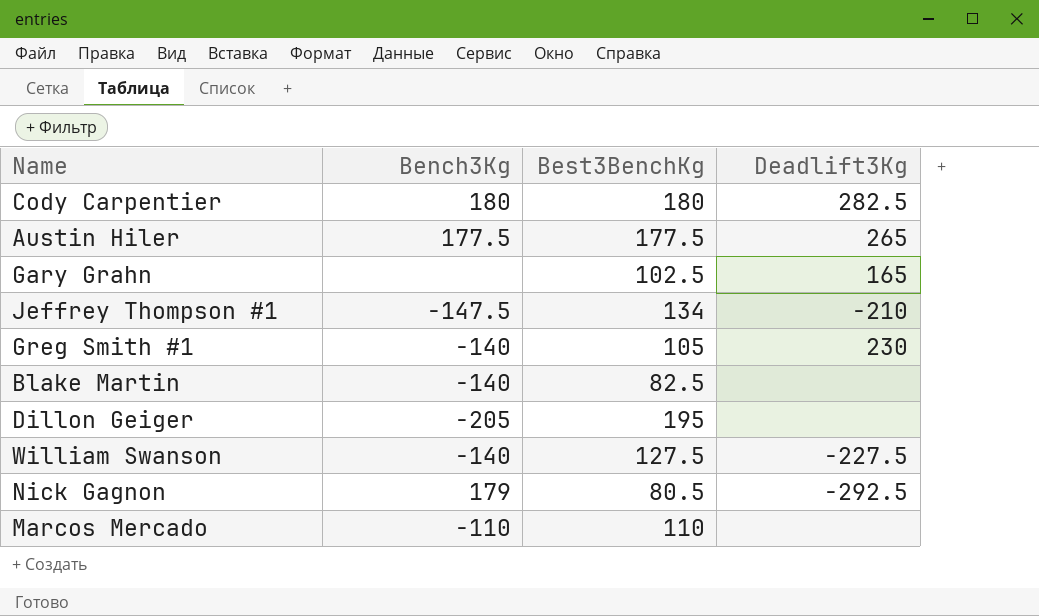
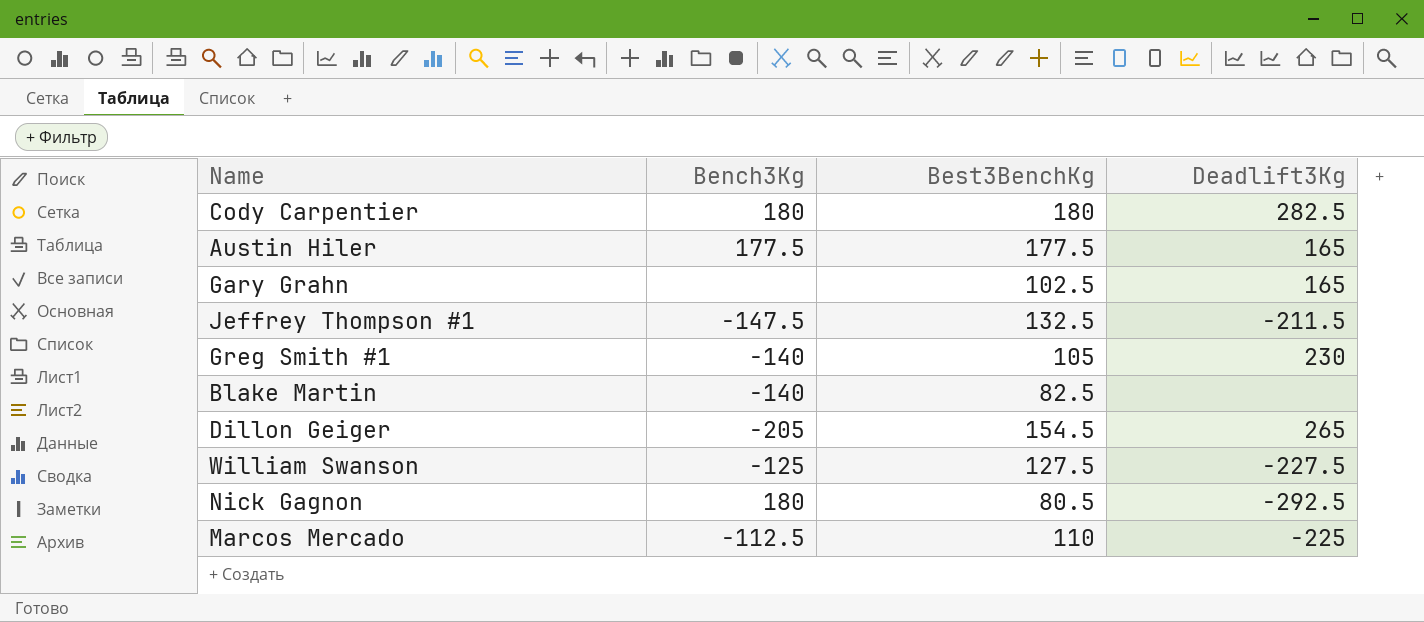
Austin Hiler | Deadlift3Kg: 265 -> 165
Jeffrey Thompson #1 | Best3BenchKg: 134 -> 132.5
Jeffrey Thompson #1 | Deadlift3Kg: -210 -> -211.5
Dillon Geiger | Best3BenchKg: 195 -> 154.5
Dillon Geiger | Deadlift3Kg: none -> 265
William Swanson | Bench3Kg: -140 -> -125
Nick Gagnon | Bench3Kg: 179 -> 180
Marcos Mercado | Bench3Kg: -110 -> -112.5
Marcos Mercado | Deadlift3Kg: none -> -225

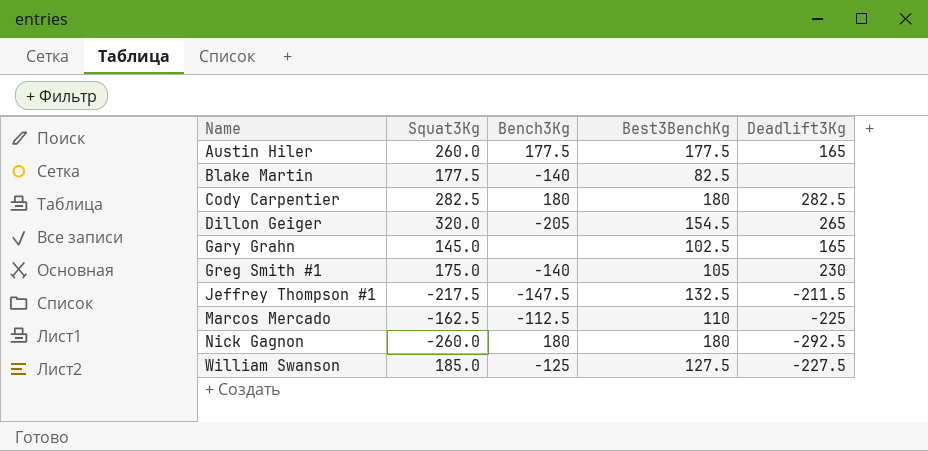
row order: none -> Name ascending
column Squat3Kg | position: none -> 2
Nick Gagnon | Best3BenchKg: 80.5 -> 180

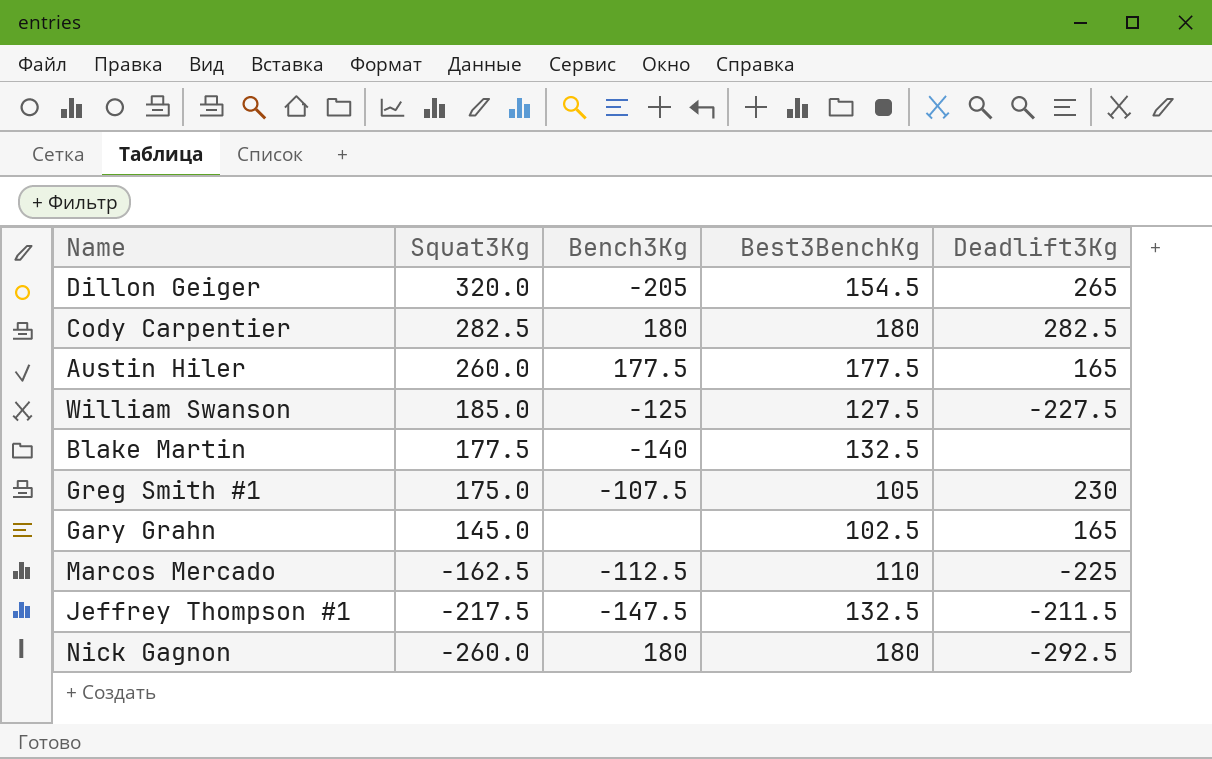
row order: Name ascending -> Squat3Kg descending
Blake Martin | Best3BenchKg: 82.5 -> 132.5
Greg Smith #1 | Bench3Kg: -140 -> -107.5

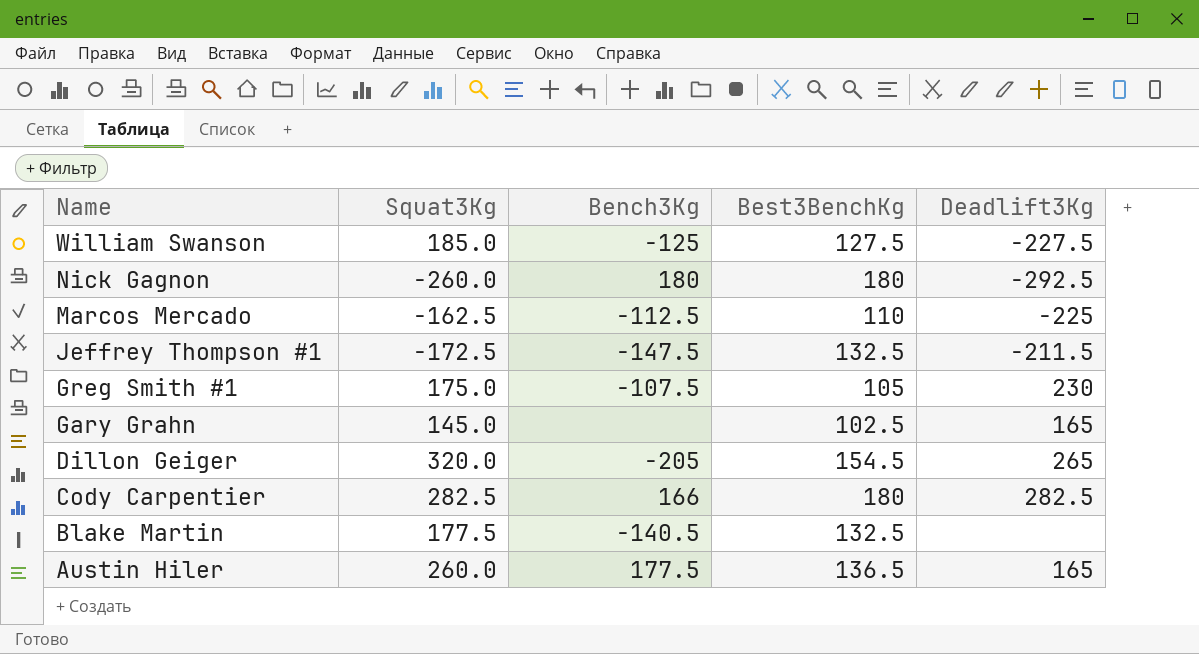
row order: Squat3Kg descending -> Name descending
Jeffrey Thompson #1 | Squat3Kg: -217.5 -> -172.5
Cody Carpentier | Bench3Kg: 180 -> 166
Blake Martin | Bench3Kg: -140 -> -140.5
Austin Hiler | Best3BenchKg: 177.5 -> 136.5

